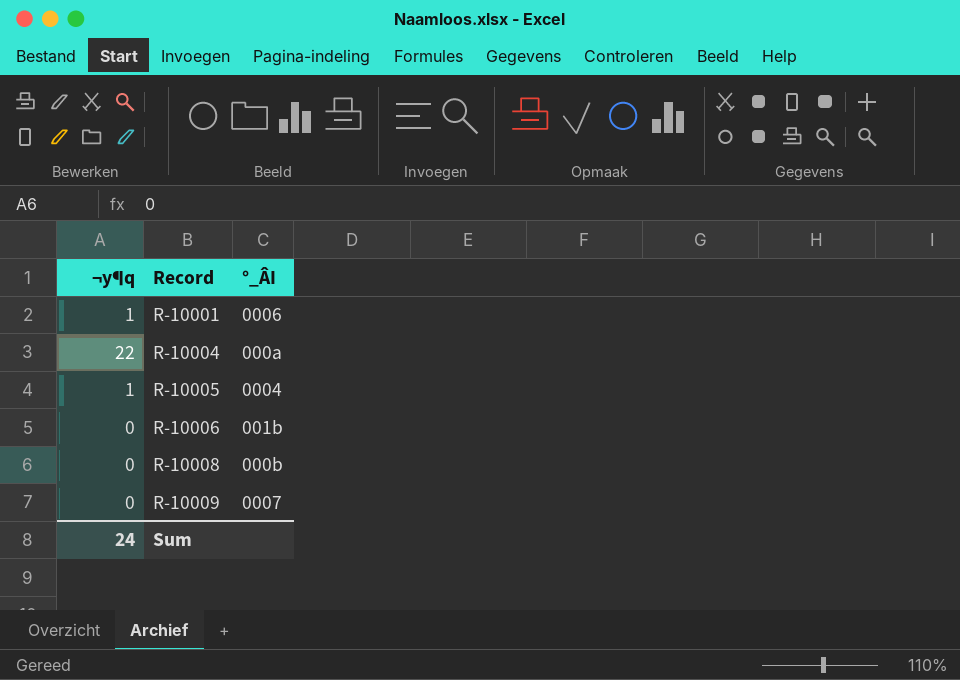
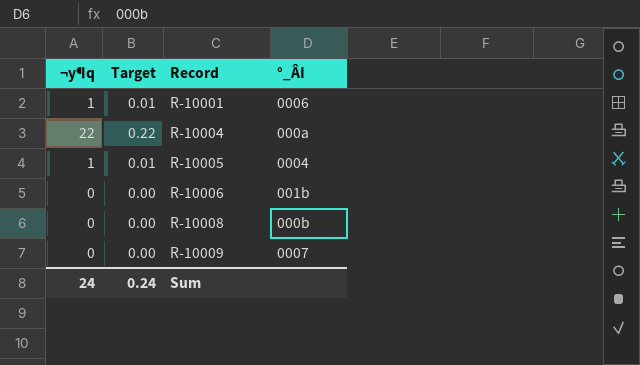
column Target | formula: none -> [¬y¶q] * 0.01

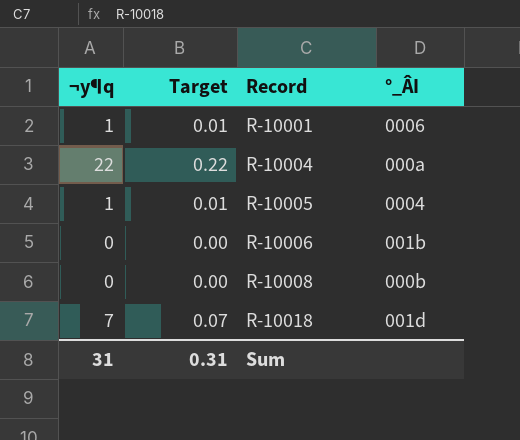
row R-10009: 0 | 0.00 | 0007 -> none
row R-10018: none -> 7 | 0.07 | 001d
Sum | ¬y¶q: 24 -> 31
Sum | Target: 0.24 -> 0.31

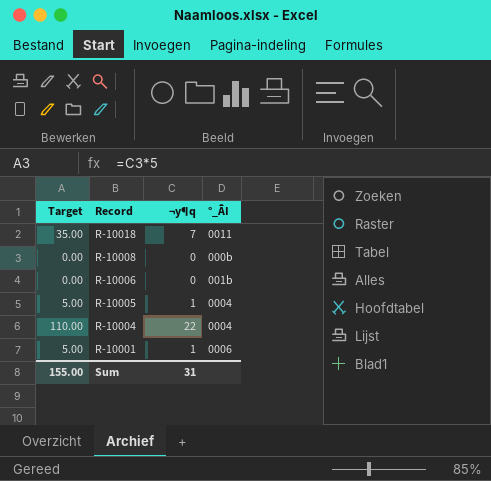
row order: Record ascending -> Record descending
column Target | formula: [¬y¶q] * 0.01 -> [¬y¶q] * 5
column ¬y¶q | position: 1 -> 3
R-10018 | °_ÂI: 001d -> 0011
R-10004 | °_ÂI: 000a -> 0004
Sum | Target: 0.31 -> 155.00

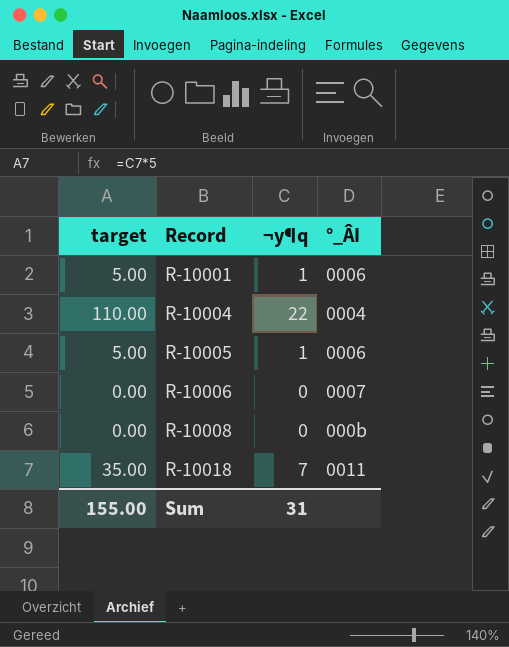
row order: Record descending -> Record ascending
column name: Target -> target
R-10005 | °_ÂI: 0004 -> 0006
R-10006 | °_ÂI: 001b -> 0007

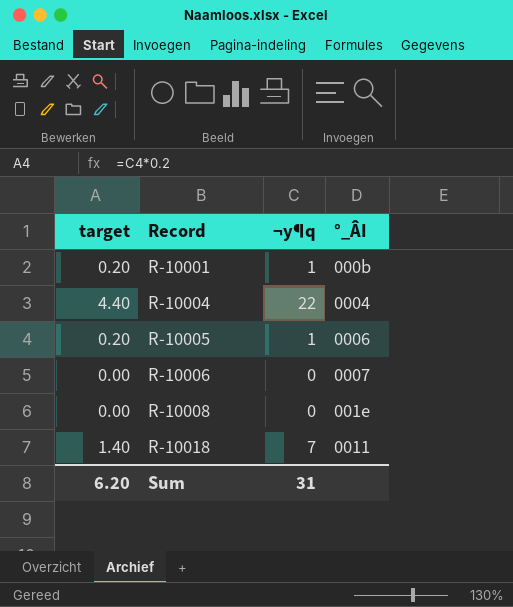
column target | formula: [¬y¶q] * 5 -> [¬y¶q] * 0.2
R-10001 | °_ÂI: 0006 -> 000b
R-10008 | °_ÂI: 000b -> 001e
Sum | target: 155.00 -> 6.20

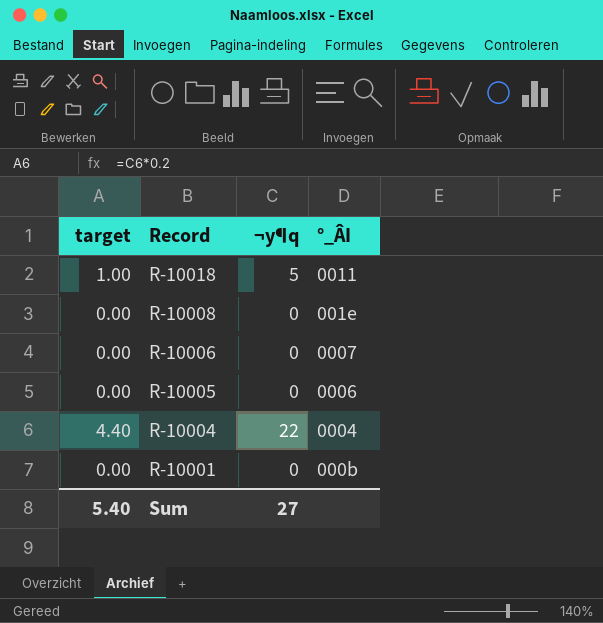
row order: Record ascending -> Record descending
R-10018 | target: 1.40 -> 1.00
R-10018 | ¬y¶q: 7 -> 5
R-10005 | target: 0.20 -> 0.00
R-10005 | ¬y¶q: 1 -> 0
R-10001 | target: 0.20 -> 0.00
R-10001 | ¬y¶q: 1 -> 0
Sum | target: 6.20 -> 5.40
Sum | ¬y¶q: 31 -> 27

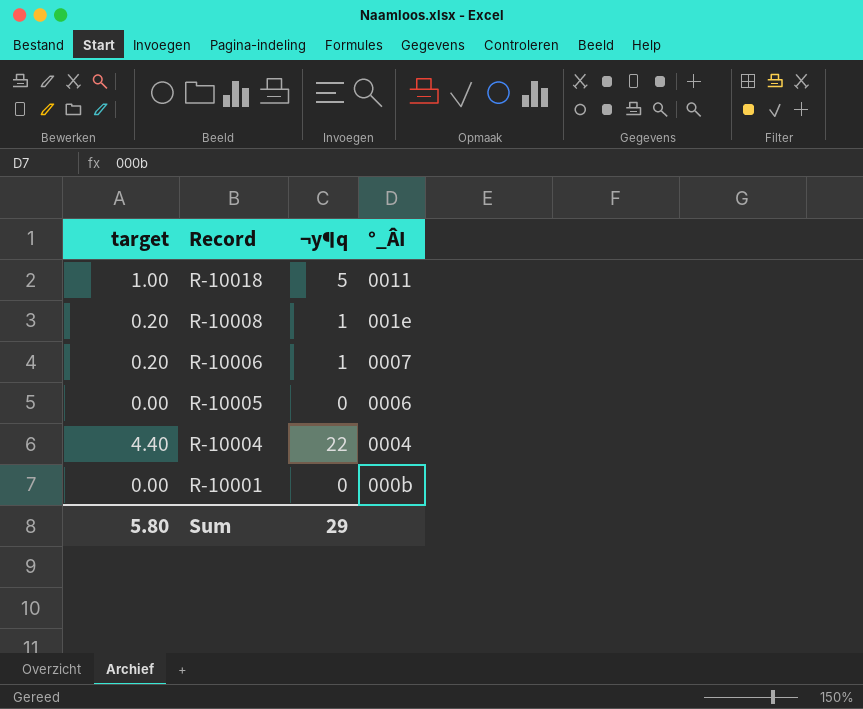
R-10008 | target: 0.00 -> 0.20
R-10008 | ¬y¶q: 0 -> 1
R-10006 | target: 0.00 -> 0.20
R-10006 | ¬y¶q: 0 -> 1
Sum | target: 5.40 -> 5.80
Sum | ¬y¶q: 27 -> 29

